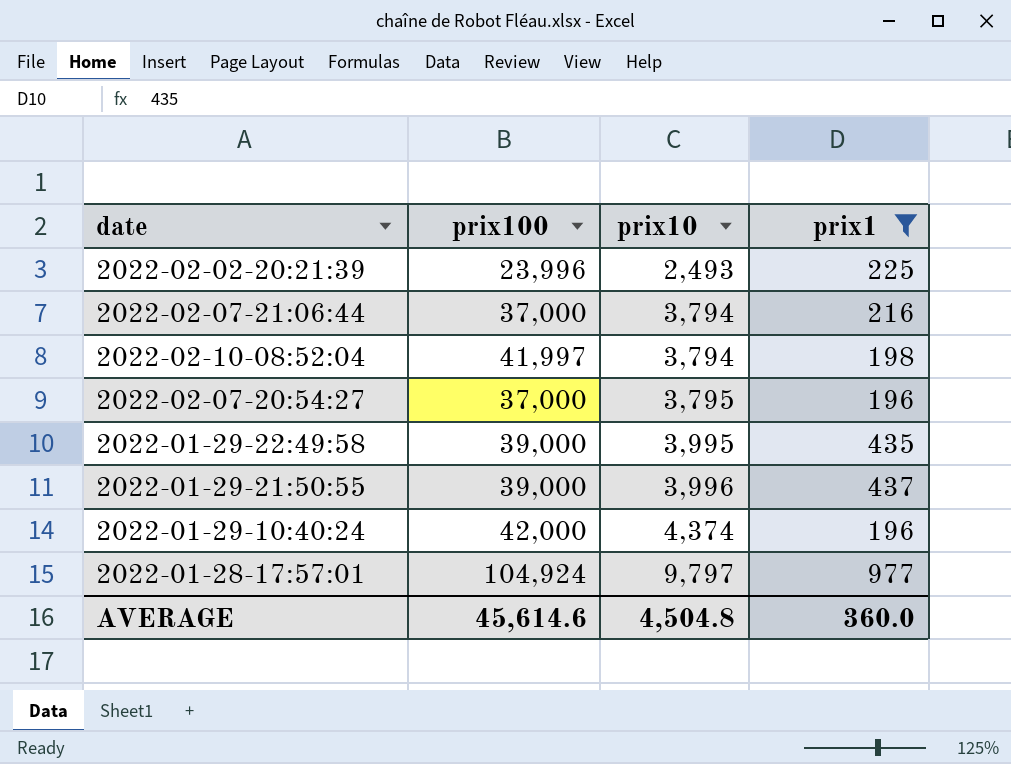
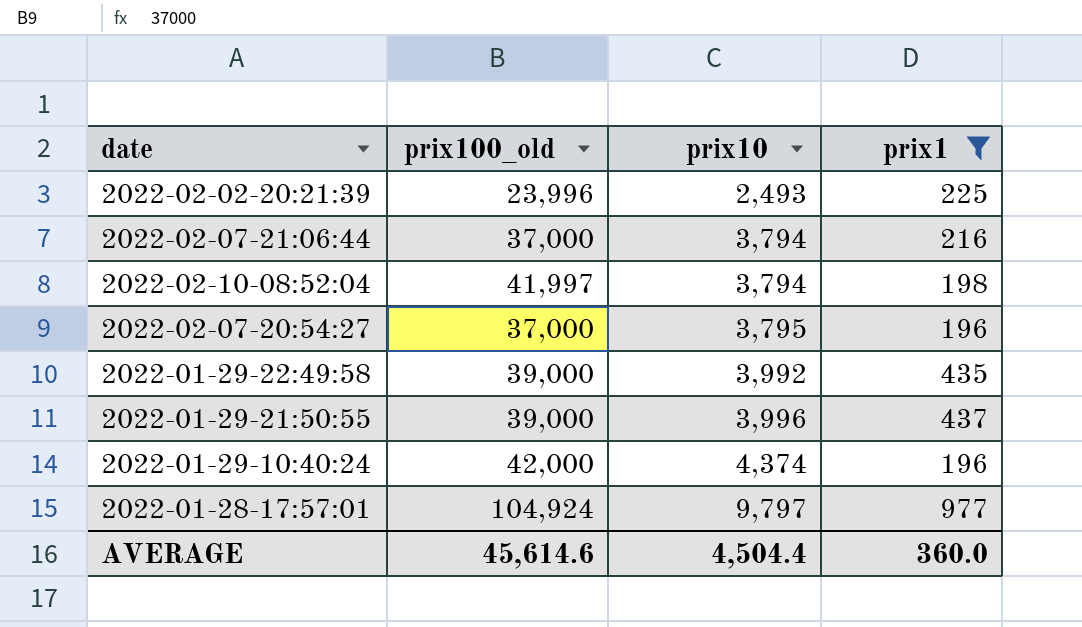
column name: prix100 -> prix100_old
2022-01-29-22:49:58 | prix10: 3,995 -> 3,992
AVERAGE | prix10: 4,504.8 -> 4,504.4

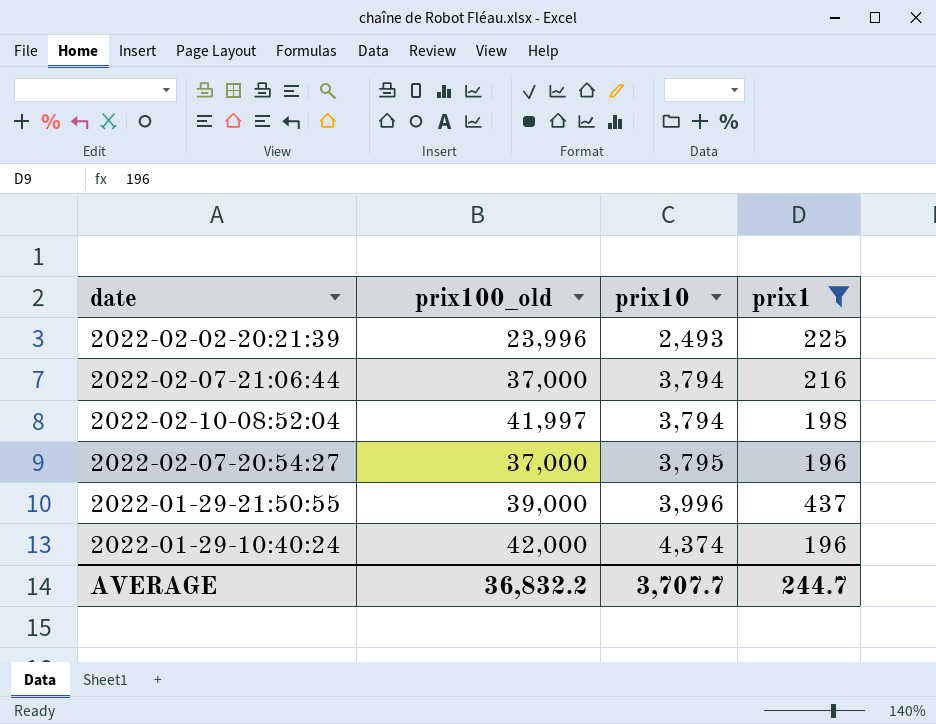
row 2022-01-29-22:49:58: 39,000 | 3,992 | 435 -> none
row 2022-01-28-17:57:01: 104,924 | 9,797 | 977 -> none
AVERAGE | prix100_old: 45,614.6 -> 36,832.2
AVERAGE | prix10: 4,504.4 -> 3,707.7
AVERAGE | prix1: 360.0 -> 244.7

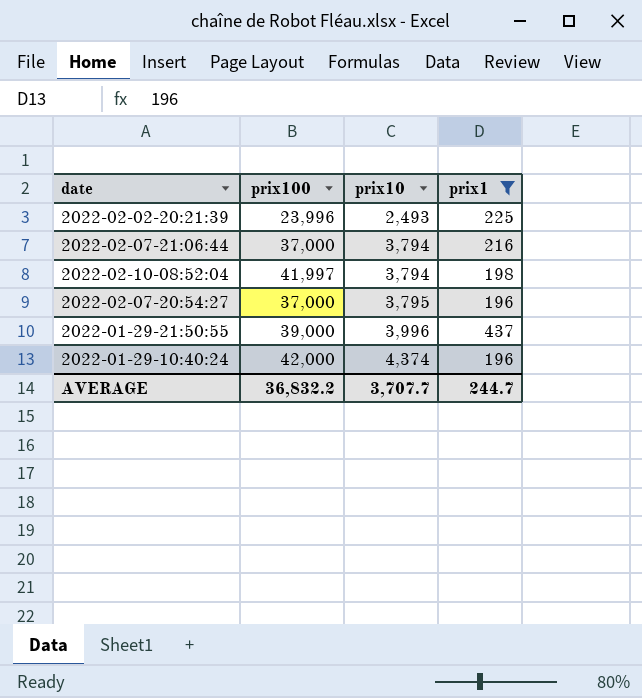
column name: prix100_old -> prix100

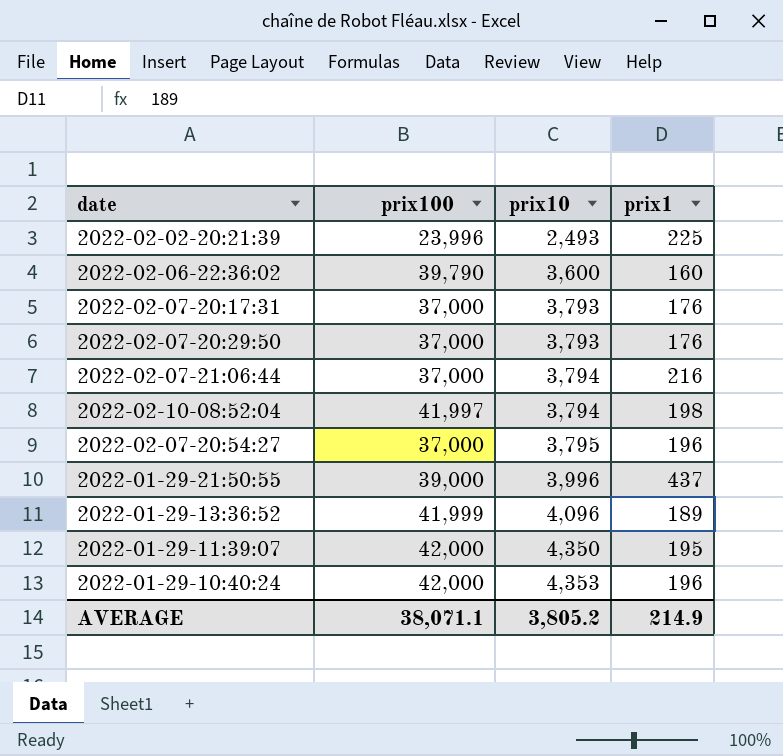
filter: prix1 >= 196 -> none
2022-01-29-10:40:24 | prix10: 4,374 -> 4,353
AVERAGE | prix100: 36,832.2 -> 38,071.1
AVERAGE | prix10: 3,707.7 -> 3,805.2
AVERAGE | prix1: 244.7 -> 214.9

